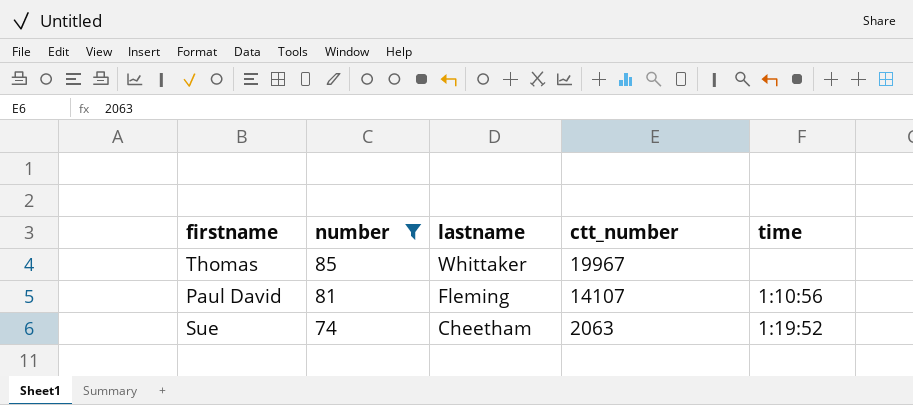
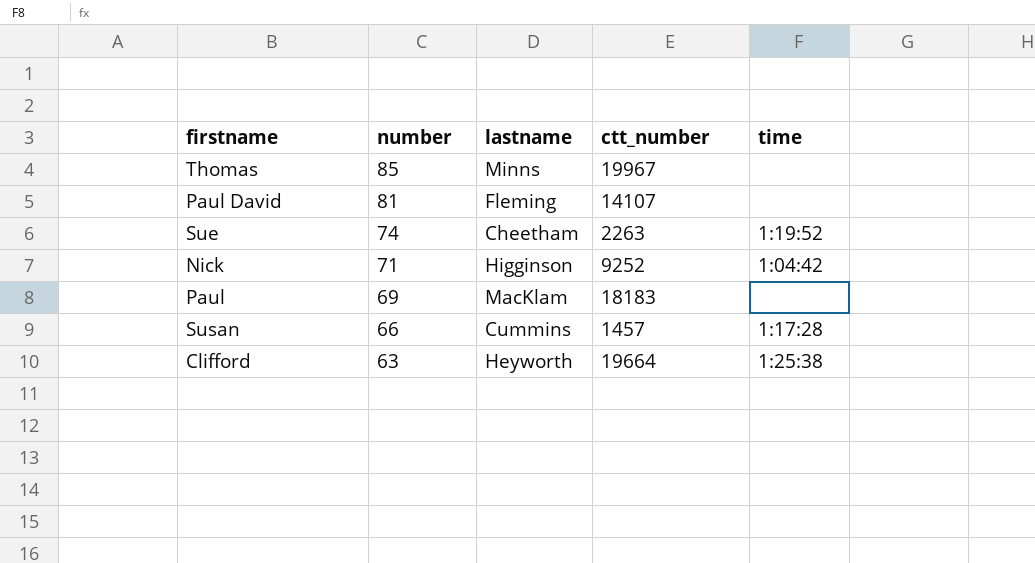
filter: number >= 74 -> none
Thomas | lastname: Whittaker -> Minns
Paul David | time: 1:10:56 -> none
Sue | ctt_number: 2063 -> 2263

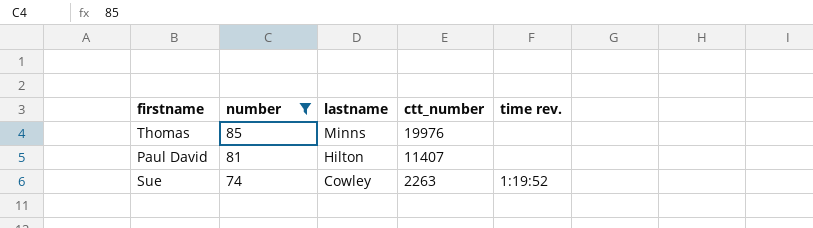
filter: none -> number >= 74
column name: time -> time rev.
Thomas | ctt_number: 19967 -> 19976
Paul David | lastname: Fleming -> Hilton
Paul David | ctt_number: 14107 -> 11407
Sue | lastname: Cheetham -> Cowley

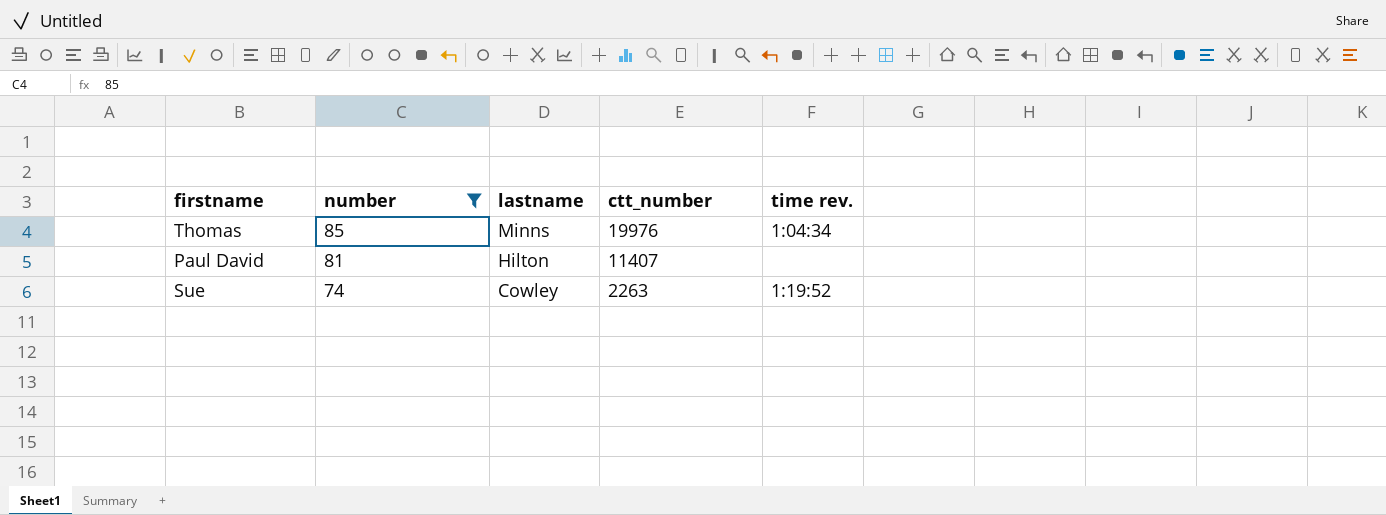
Thomas | time rev.: none -> 1:04:34

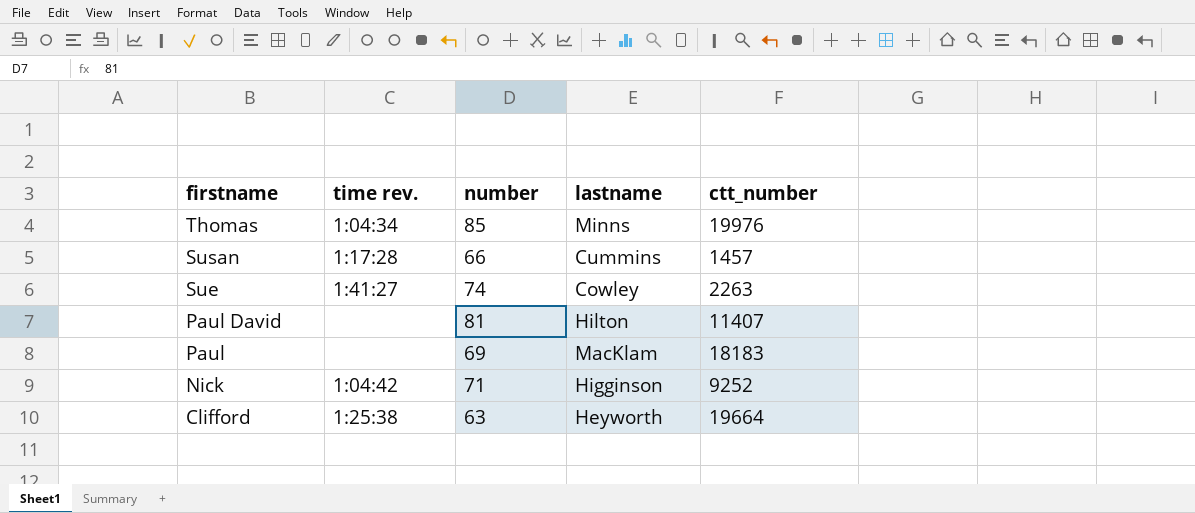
filter: number >= 74 -> none
row order: number descending -> firstname descending
column time rev. | position: 5 -> 2
Sue | time rev.: 1:19:52 -> 1:41:27

